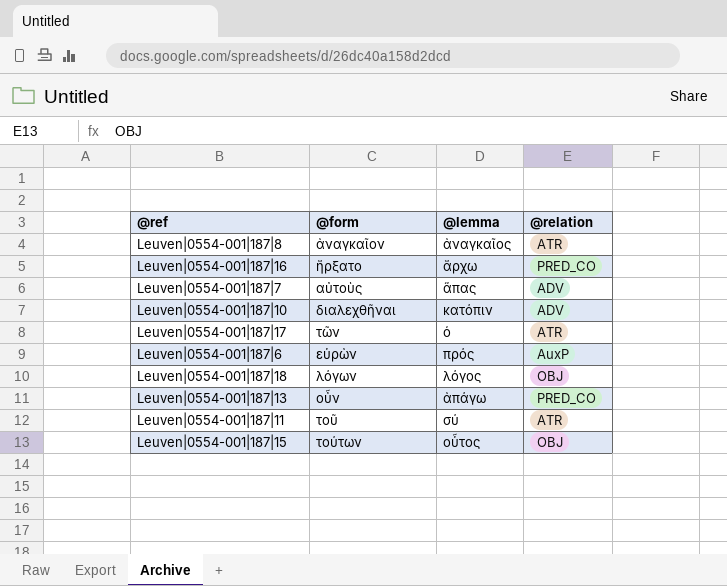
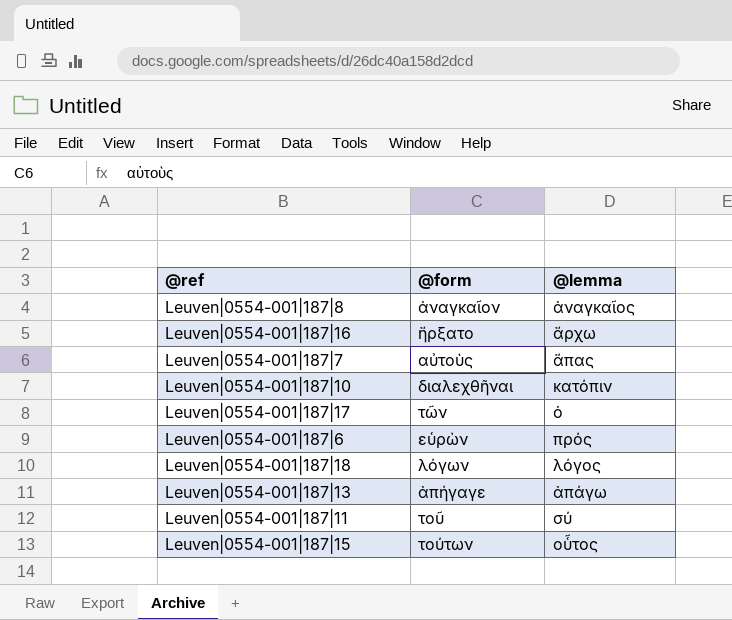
column @relation | position: 4 -> none
Leuven|0554-001|187|13 | @form: οὖν -> ἀπήγαγε

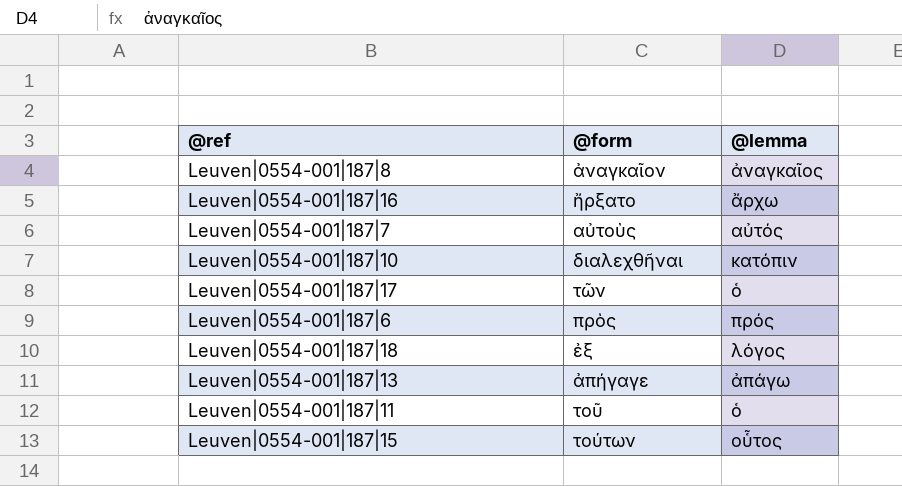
Leuven|0554-001|187|7 | @lemma: ἅπας -> αὐτός
Leuven|0554-001|187|6 | @form: εὑρὼν -> πρὸς
Leuven|0554-001|187|18 | @form: λόγων -> ἐξ
Leuven|0554-001|187|11 | @lemma: σύ -> ὁ

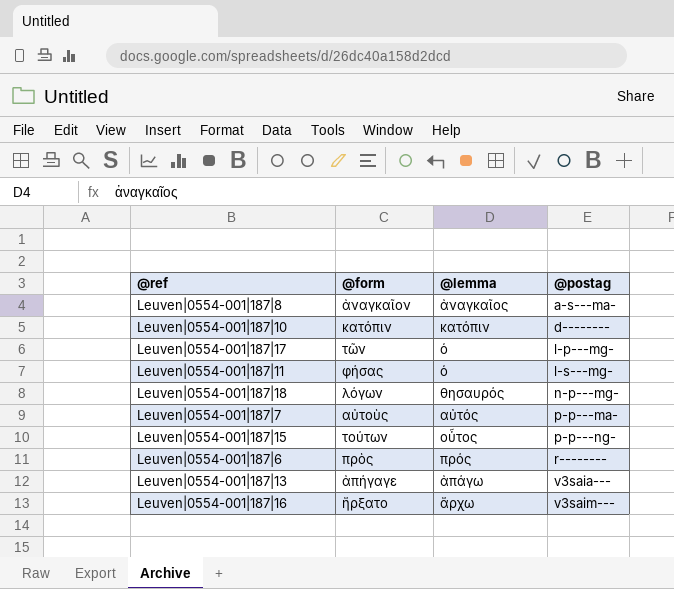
row order: none -> @postag ascending
column @postag | position: none -> 4
Leuven|0554-001|187|10 | @form: διαλεχθῆναι -> κατόπιν
Leuven|0554-001|187|11 | @form: τοῦ -> φήσας
Leuven|0554-001|187|18 | @form: ἐξ -> λόγων
Leuven|0554-001|187|18 | @lemma: λόγος -> θησαυρός

